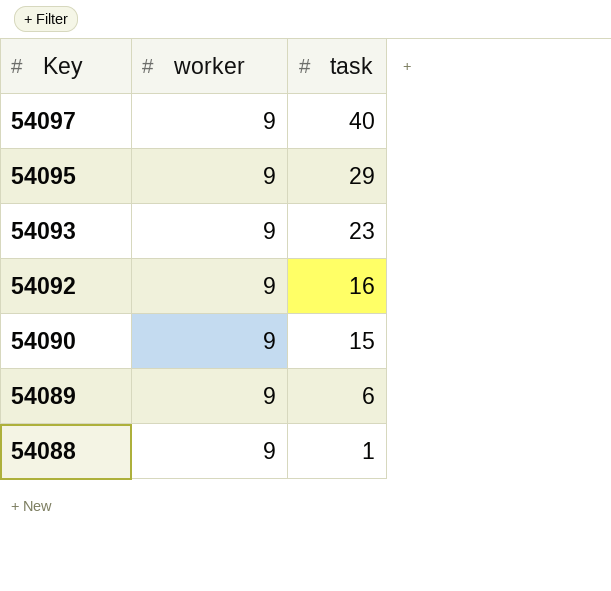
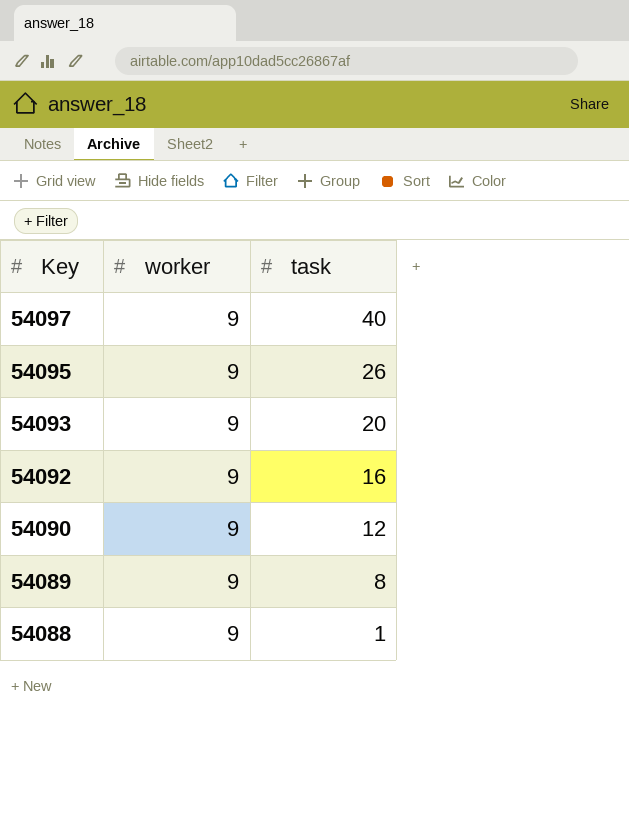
54095 | task: 29 -> 26
54093 | task: 23 -> 20
54090 | task: 15 -> 12
54089 | task: 6 -> 8

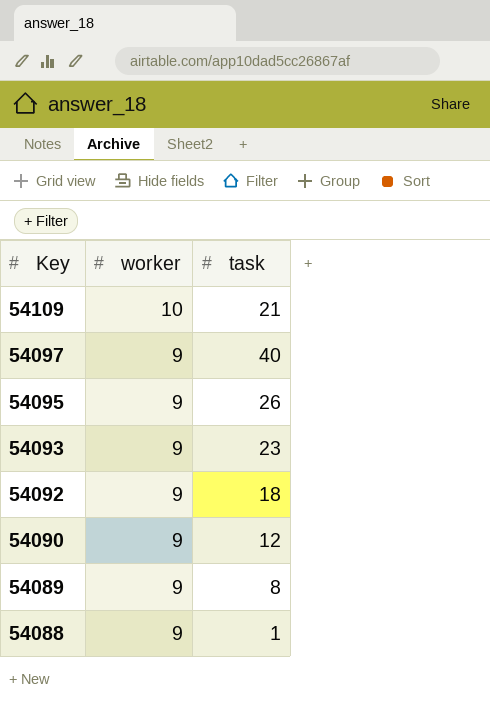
row 54109: none -> 10 | 21
54093 | task: 20 -> 23
54092 | task: 16 -> 18

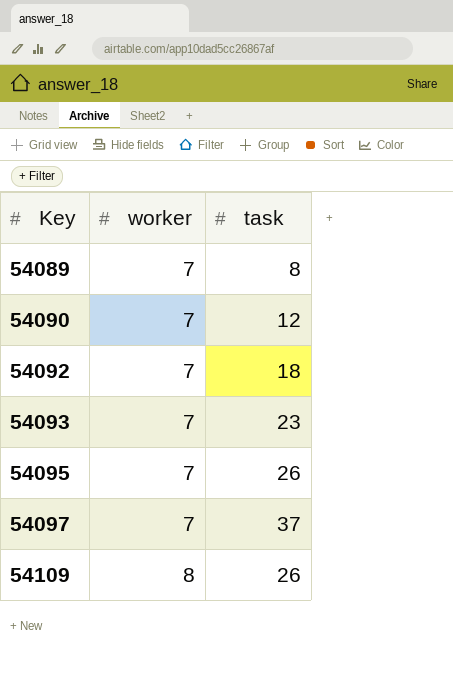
row order: Key descending -> Key ascending
row 54088: 9 | 1 -> none
54089 | worker: 9 -> 7
54090 | worker: 9 -> 7
54092 | worker: 9 -> 7
54093 | worker: 9 -> 7
54095 | worker: 9 -> 7
54097 | worker: 9 -> 7
54097 | task: 40 -> 37
54109 | worker: 10 -> 8
54109 | task: 21 -> 26

